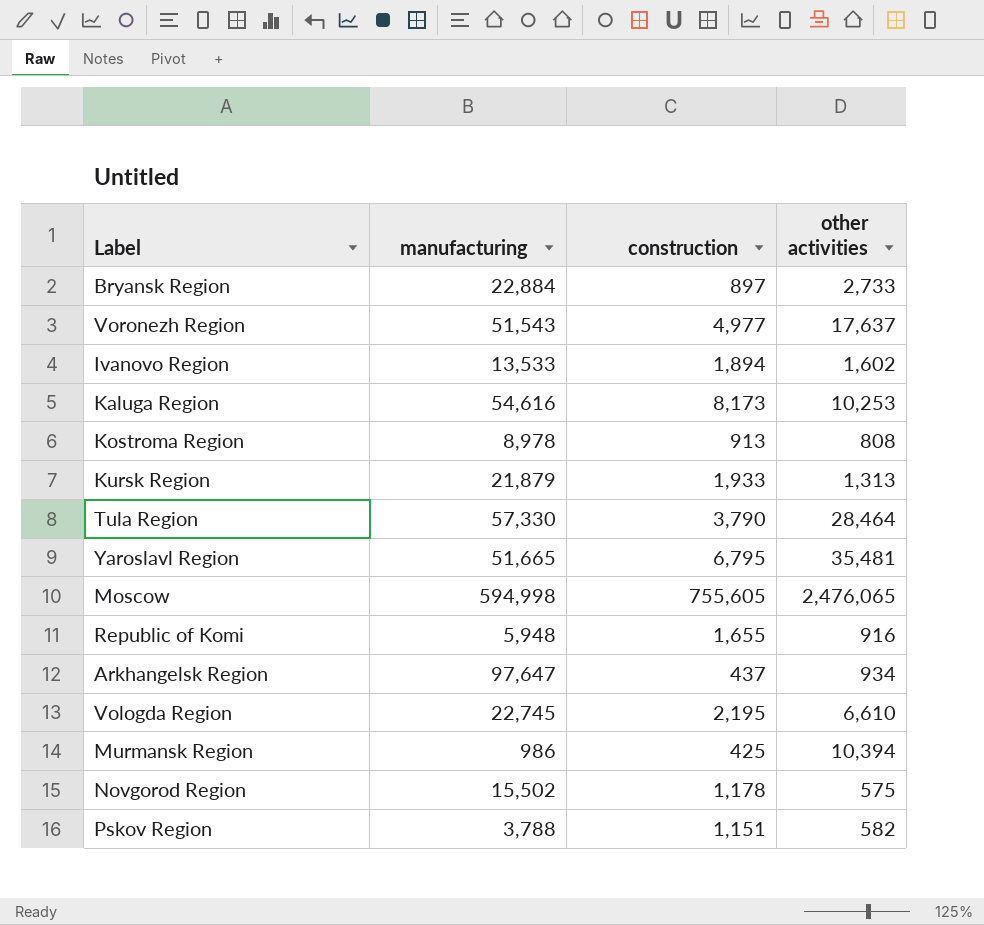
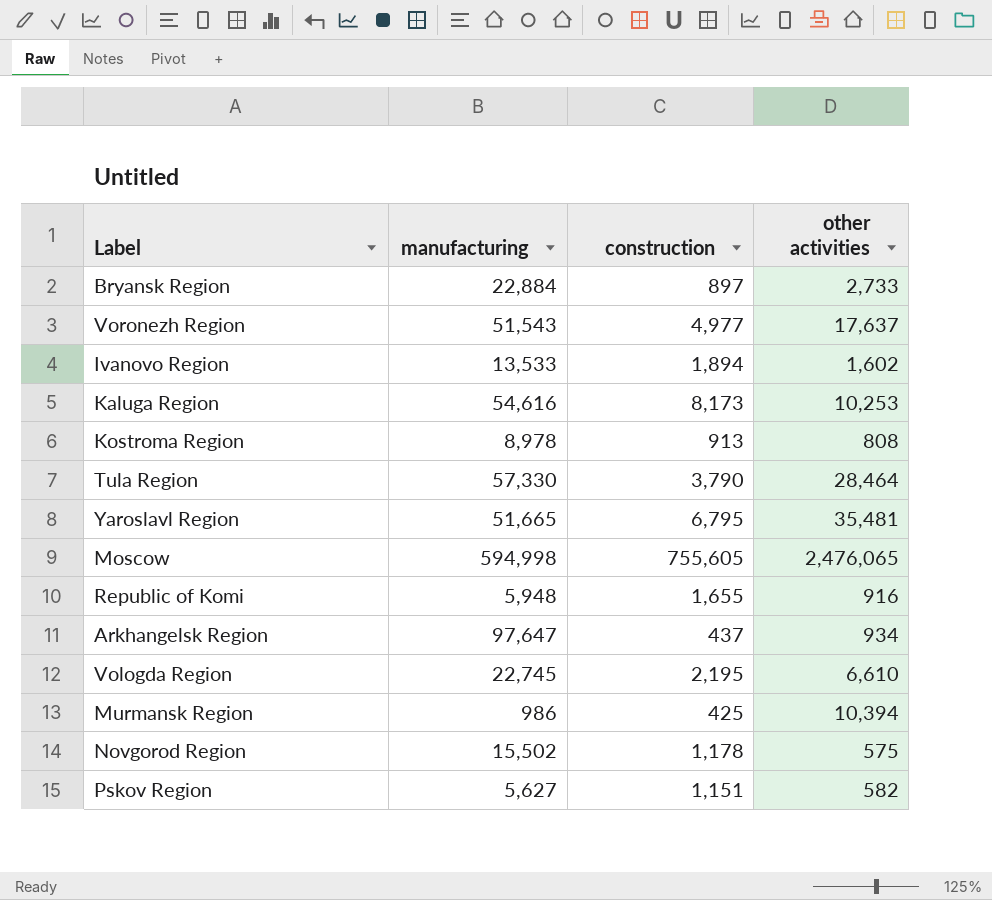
row Kursk Region: 21,879 | 1,933 | 1,313 -> none
Pskov Region | manufacturing: 3,788 -> 5,627

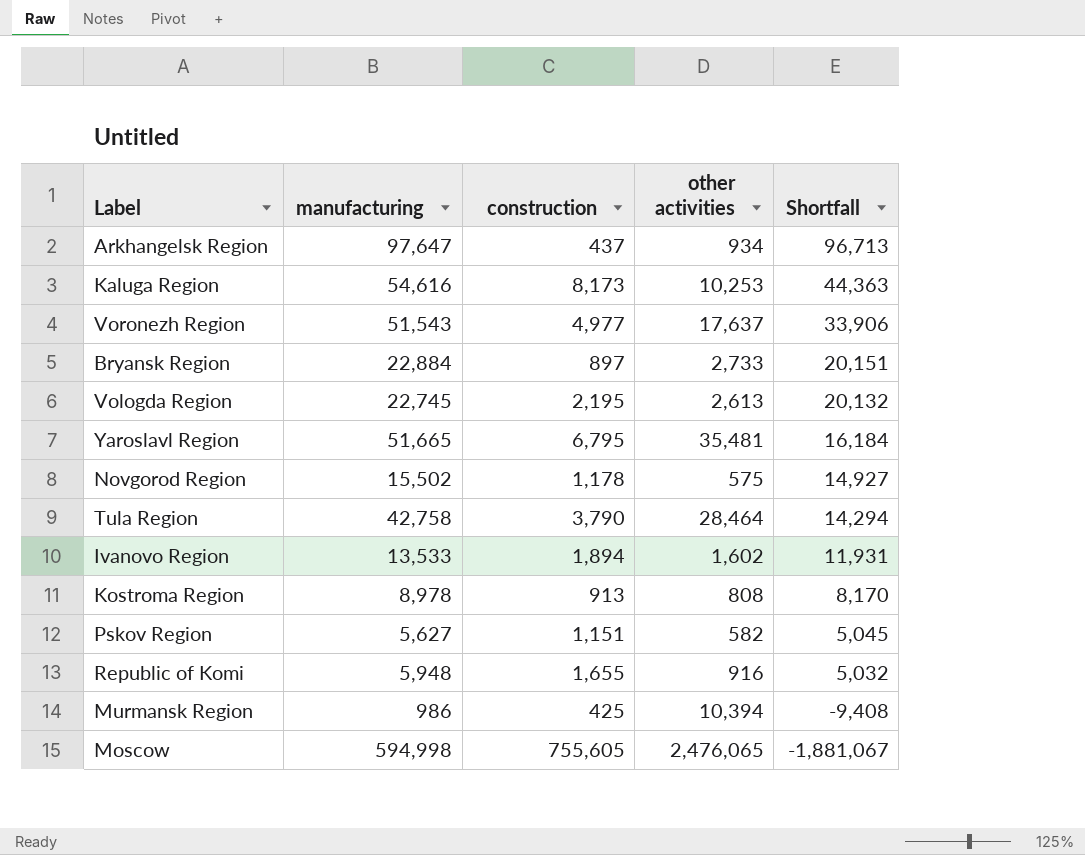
row order: none -> Shortfall descending
column Shortfall | formula: none -> [manufacturing] - [other activities]
Vologda Region | other activities: 6,610 -> 2,613
Tula Region | manufacturing: 57,330 -> 42,758

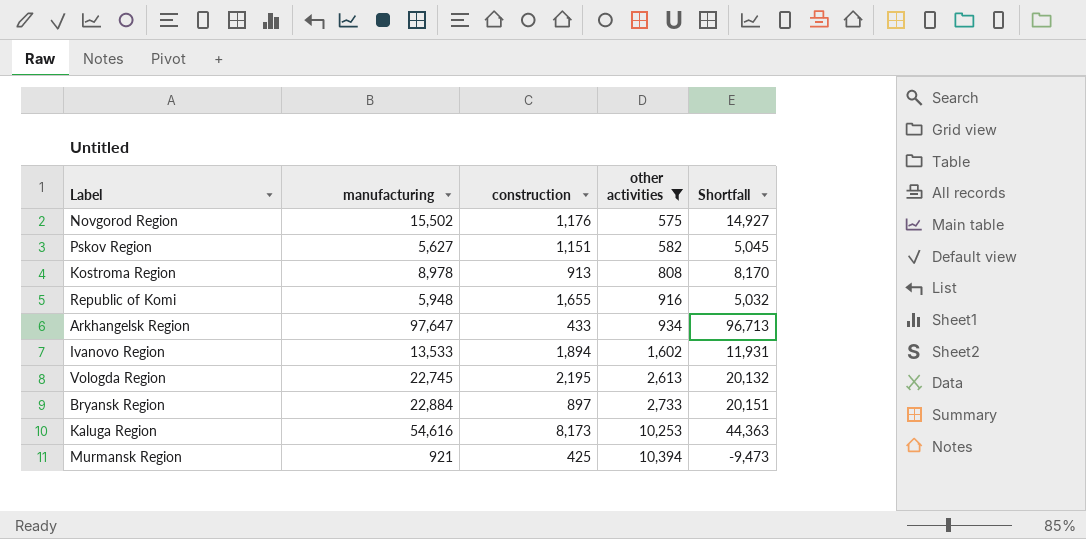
filter: none -> other activities <= 10,394
row order: Shortfall descending -> other activities ascending
Novgorod Region | construction: 1,178 -> 1,176
Arkhangelsk Region | construction: 437 -> 433
Murmansk Region | manufacturing: 986 -> 921
Murmansk Region | Shortfall: -9,408 -> -9,473

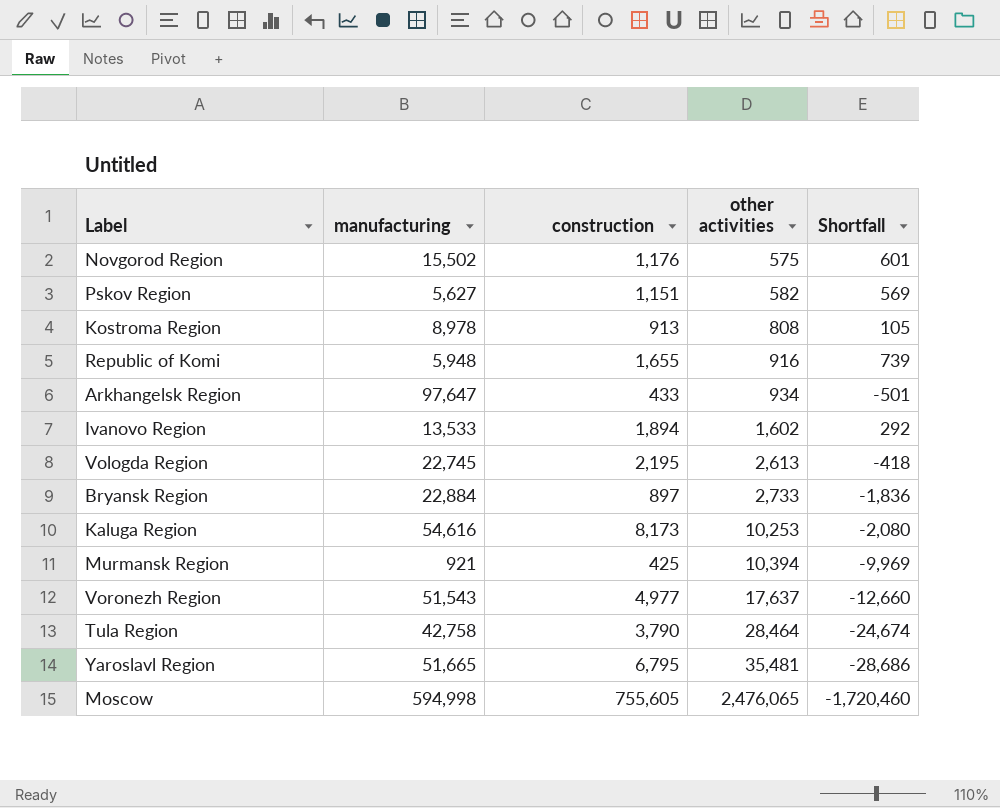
filter: other activities <= 10,394 -> none
column Shortfall | formula: [manufacturing] - [other activities] -> [construction] - [other activities]

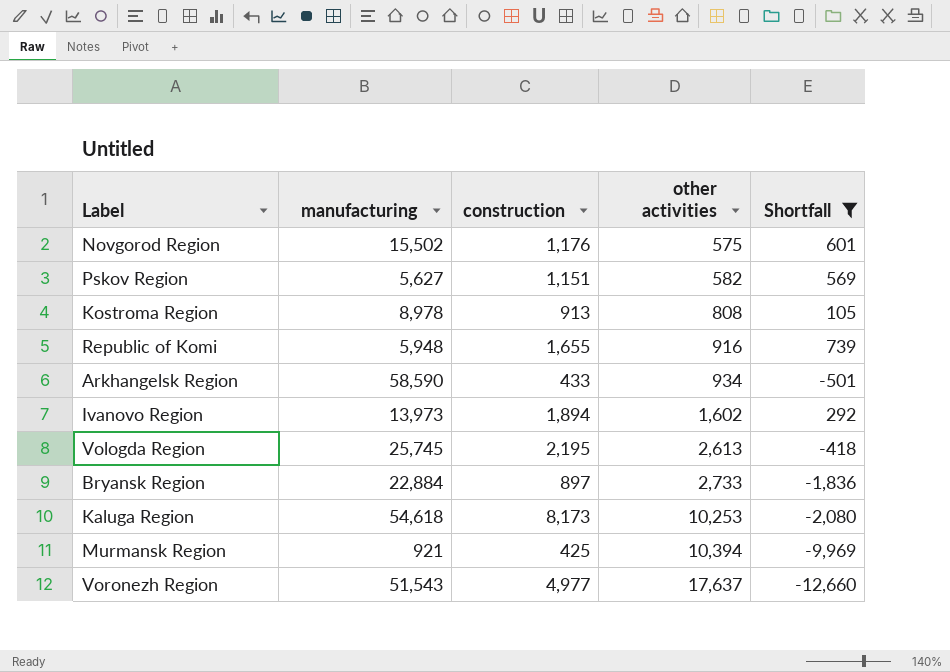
filter: none -> Shortfall >= -12,660
Arkhangelsk Region | manufacturing: 97,647 -> 58,590
Ivanovo Region | manufacturing: 13,533 -> 13,973
Vologda Region | manufacturing: 22,745 -> 25,745
Kaluga Region | manufacturing: 54,616 -> 54,618

